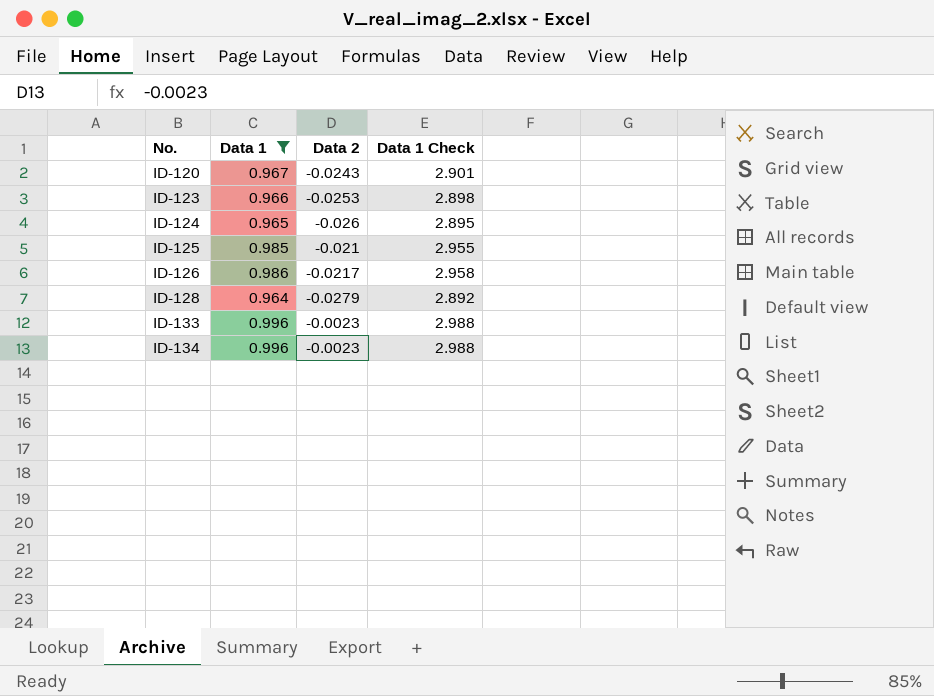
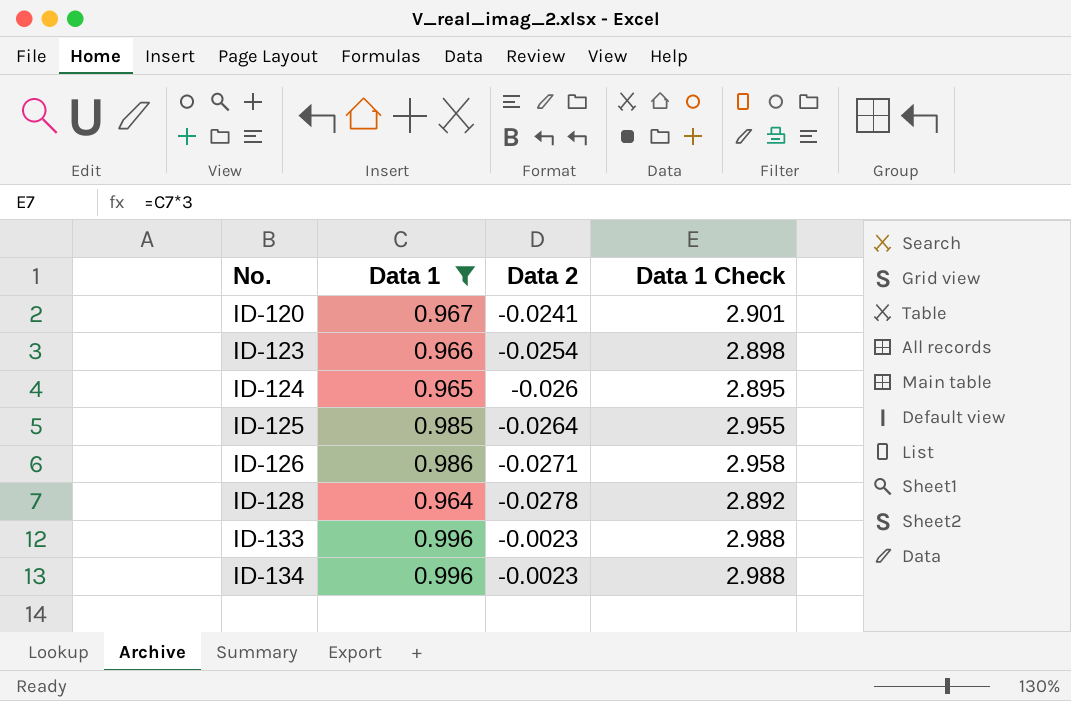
ID-120 | Data 2: -0.0243 -> -0.0241
ID-123 | Data 2: -0.0253 -> -0.0254
ID-125 | Data 2: -0.021 -> -0.0264
ID-126 | Data 2: -0.0217 -> -0.0271
ID-128 | Data 2: -0.0279 -> -0.0278

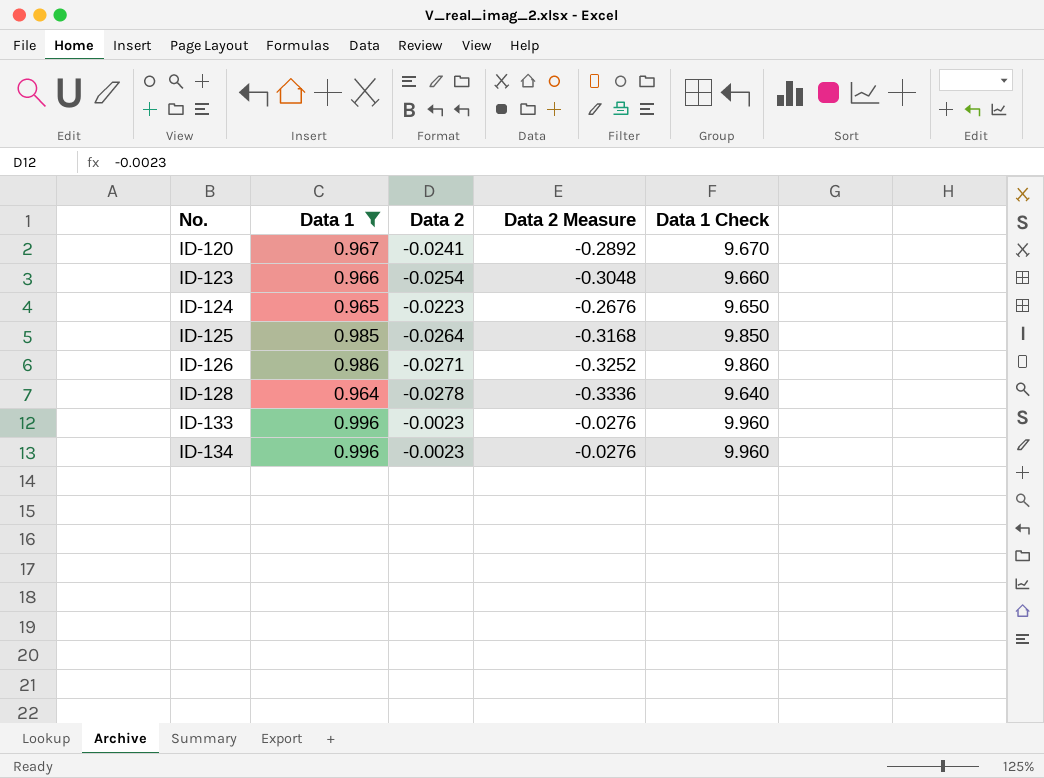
column Data 2 Measure | formula: none -> [Data 2] * 12
column Data 1 Check | formula: [Data 1] * 3 -> [Data 1] * 10
ID-124 | Data 2: -0.026 -> -0.0223

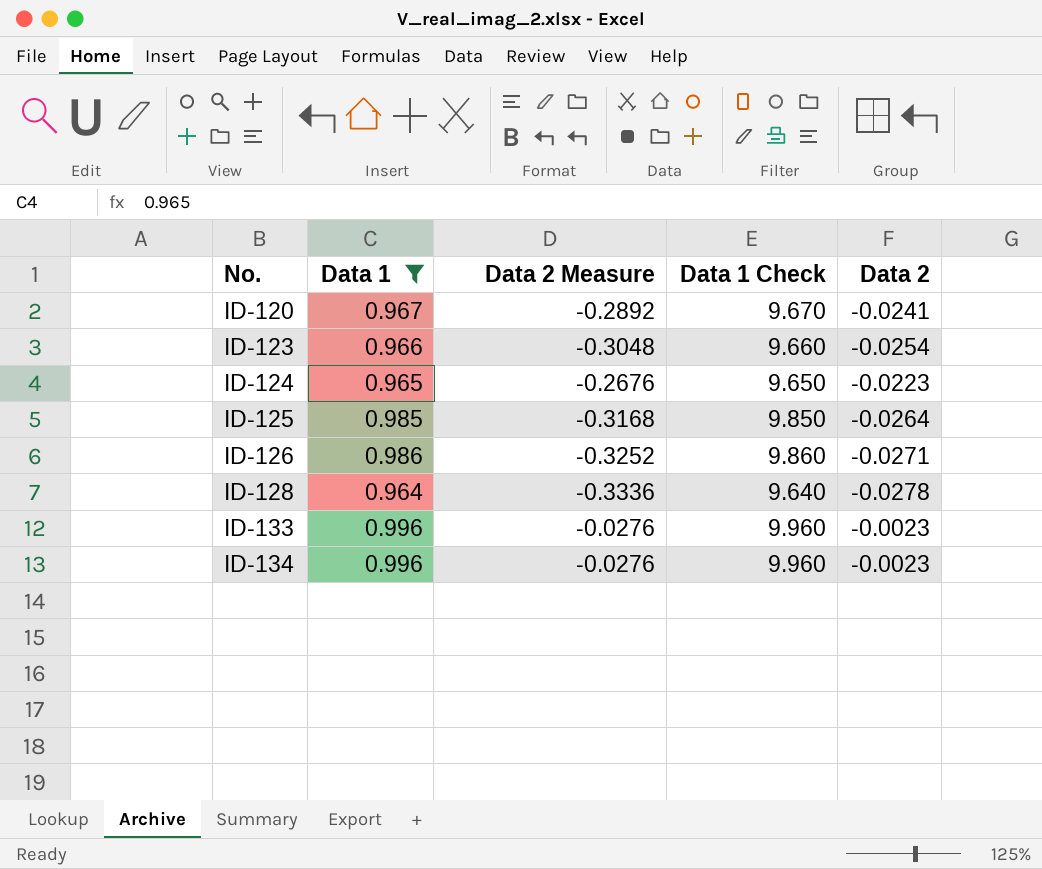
column Data 2 | position: 3 -> 5

